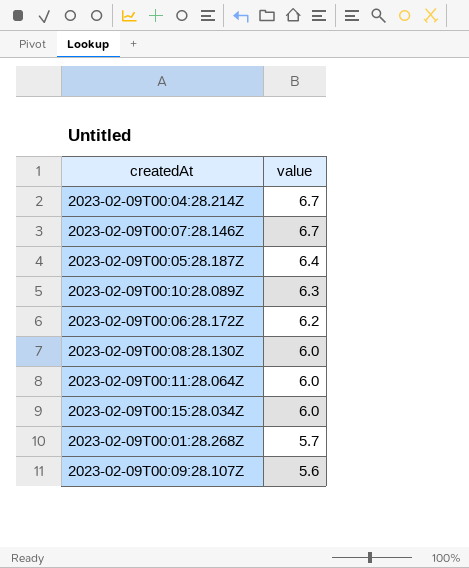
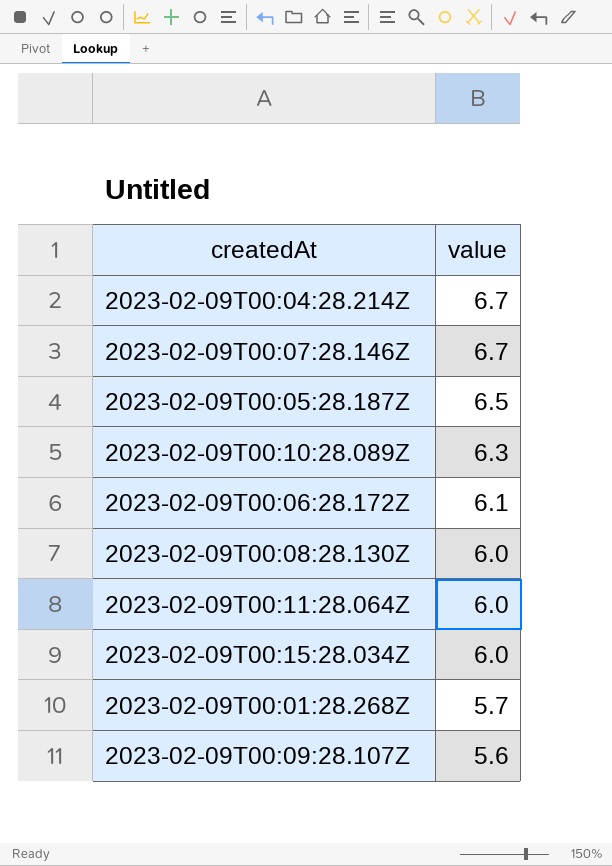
2023-02-09T00:05:28.187Z | value: 6.4 -> 6.5
2023-02-09T00:06:28.172Z | value: 6.2 -> 6.1

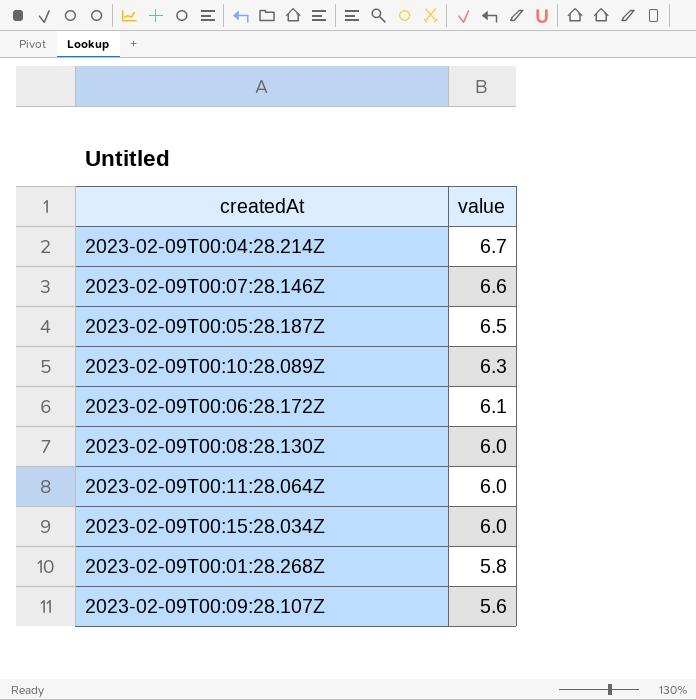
2023-02-09T00:07:28.146Z | value: 6.7 -> 6.6
2023-02-09T00:01:28.268Z | value: 5.7 -> 5.8

